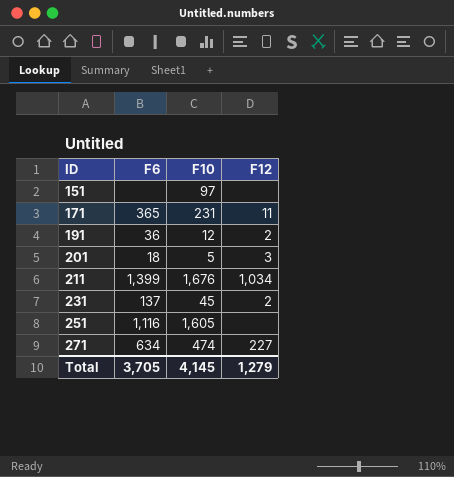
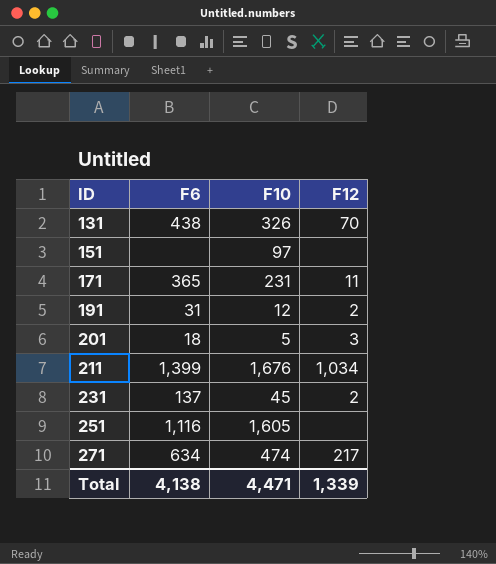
row 131: none -> 438 | 326 | 70
191 | F6: 36 -> 31
271 | F12: 227 -> 217
Total | F6: 3,705 -> 4,138
Total | F10: 4,145 -> 4,471
Total | F12: 1,279 -> 1,339

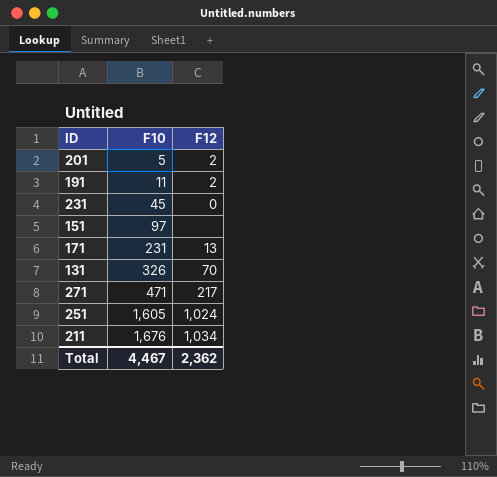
row order: ID ascending -> F10 ascending
column F6 | position: 2 -> none
201 | F12: 3 -> 2
191 | F10: 12 -> 11
231 | F12: 2 -> 0
171 | F12: 11 -> 13
271 | F10: 474 -> 471
251 | F12: none -> 1,024
Total | F10: 4,471 -> 4,467
Total | F12: 1,339 -> 2,362

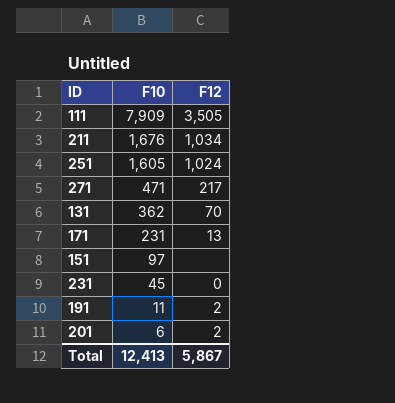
row order: F10 ascending -> F10 descending
row 111: none -> 7,909 | 3,505
131 | F10: 326 -> 362
201 | F10: 5 -> 6
Total | F10: 4,467 -> 12,413
Total | F12: 2,362 -> 5,867

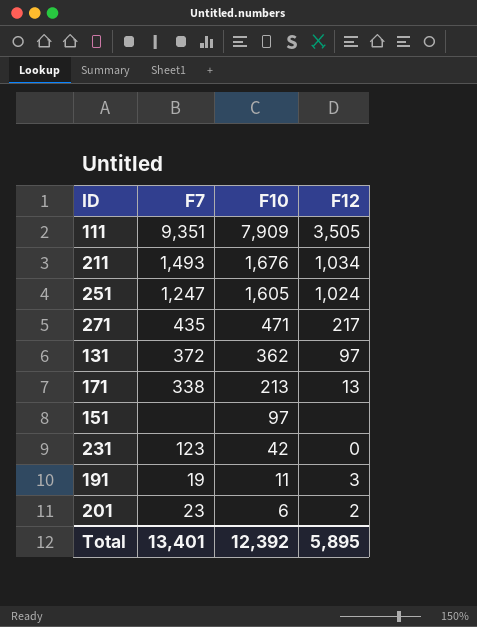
column F7 | position: none -> 2
131 | F12: 70 -> 97
171 | F10: 231 -> 213
231 | F10: 45 -> 42
191 | F12: 2 -> 3
Total | F10: 12,413 -> 12,392
Total | F12: 5,867 -> 5,895

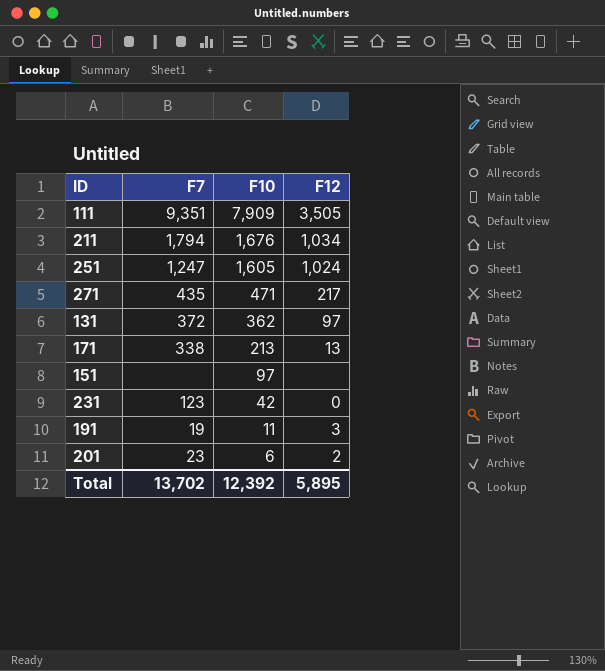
211 | F7: 1,493 -> 1,794
Total | F7: 13,401 -> 13,702

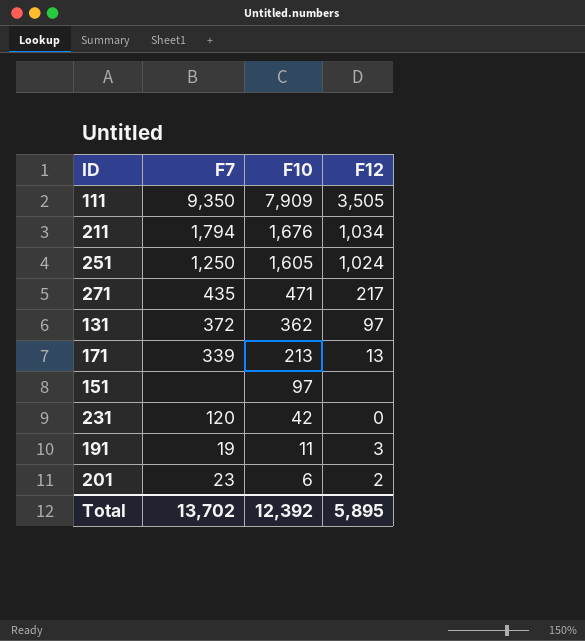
111 | F7: 9,351 -> 9,350
251 | F7: 1,247 -> 1,250
171 | F7: 338 -> 339
231 | F7: 123 -> 120

